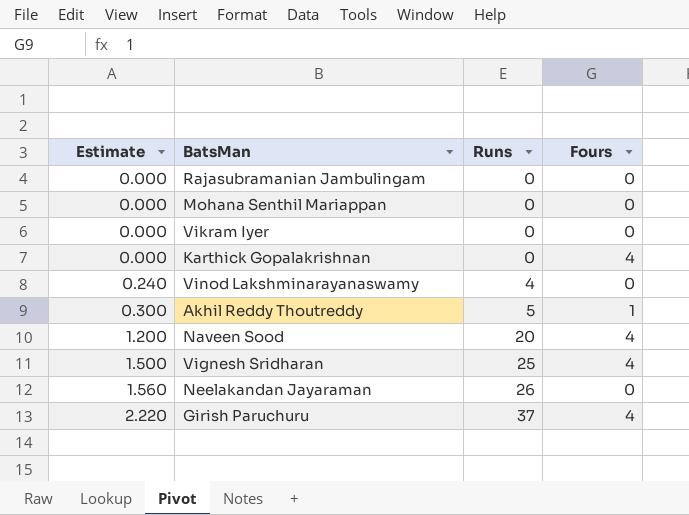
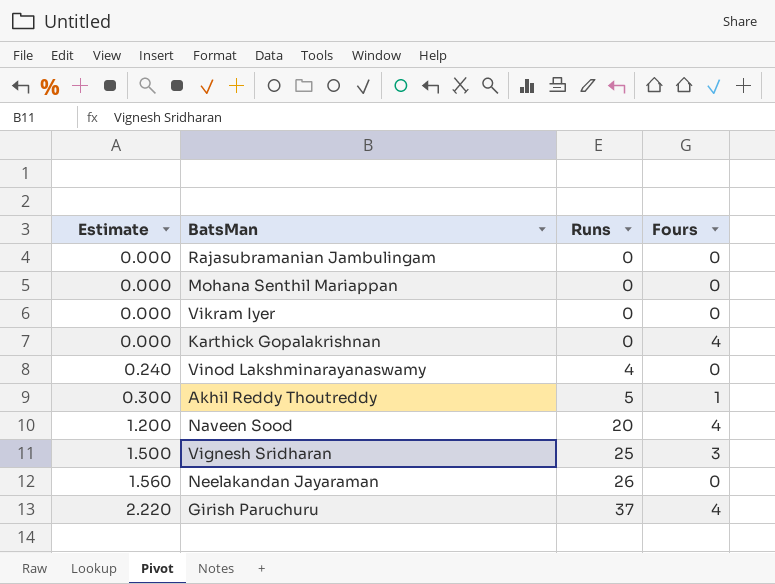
Vignesh Sridharan | Fours: 4 -> 3

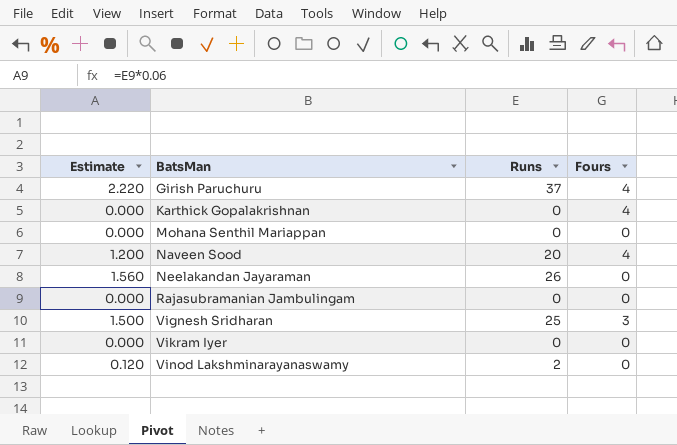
row order: Estimate ascending -> BatsMan ascending
row Akhil Reddy Thoutreddy: 0.300 | 5 | 1 -> none
Vinod Lakshminarayanaswamy | Estimate: 0.240 -> 0.120
Vinod Lakshminarayanaswamy | Runs: 4 -> 2

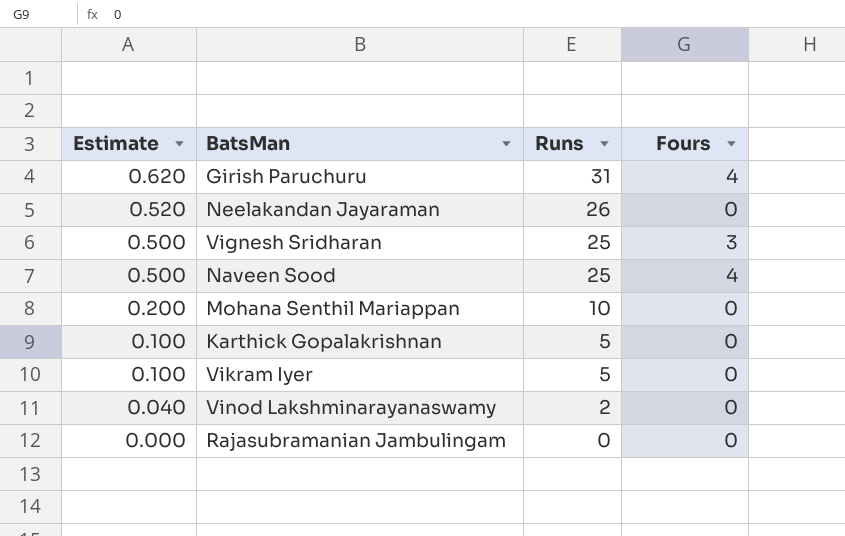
row order: BatsMan ascending -> Estimate descending
column Estimate | formula: [Runs] * 0.06 -> [Runs] * 0.02
Girish Paruchuru | Runs: 37 -> 31
Naveen Sood | Runs: 20 -> 25
Mohana Senthil Mariappan | Runs: 0 -> 10
Karthick Gopalakrishnan | Runs: 0 -> 5
Karthick Gopalakrishnan | Fours: 4 -> 0
Vikram Iyer | Runs: 0 -> 5

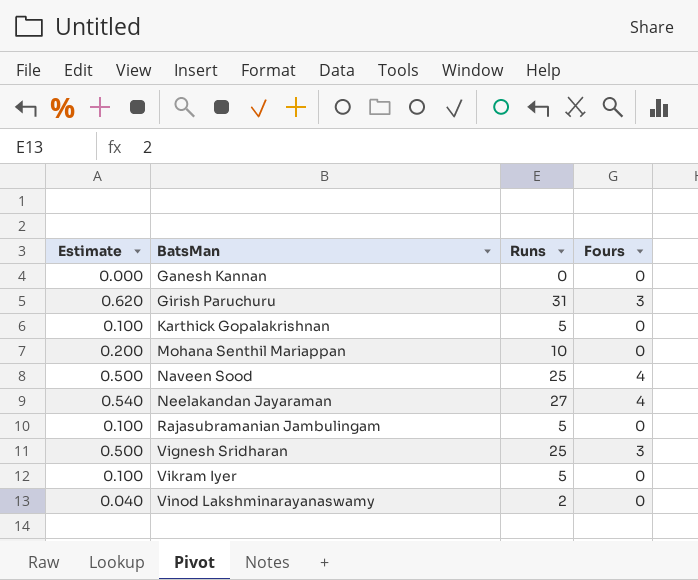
row order: Estimate descending -> BatsMan ascending
row Ganesh Kannan: none -> 0.000 | 0 | 0
Girish Paruchuru | Fours: 4 -> 3
Neelakandan Jayaraman | Estimate: 0.520 -> 0.540
Neelakandan Jayaraman | Runs: 26 -> 27
Neelakandan Jayaraman | Fours: 0 -> 4
Rajasubramanian Jambulingam | Estimate: 0.000 -> 0.100
Rajasubramanian Jambulingam | Runs: 0 -> 5

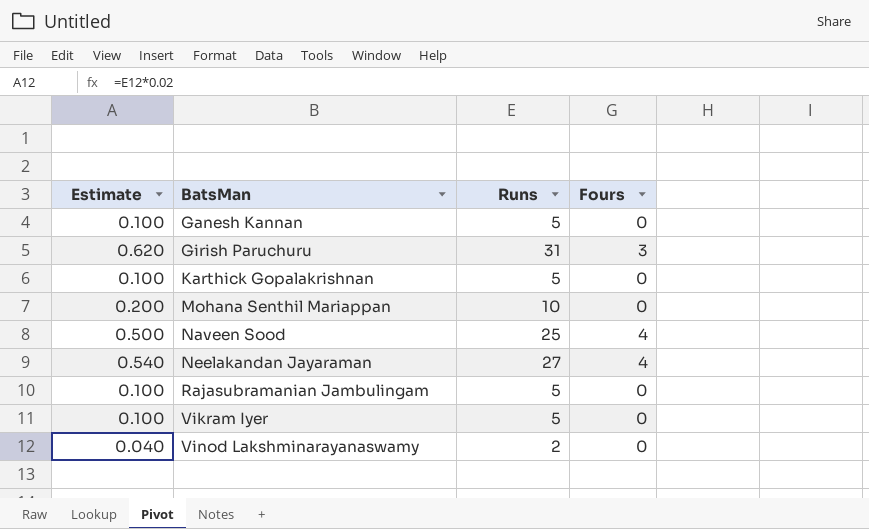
row Vignesh Sridharan: 0.500 | 25 | 3 -> none
Ganesh Kannan | Estimate: 0.000 -> 0.100
Ganesh Kannan | Runs: 0 -> 5

